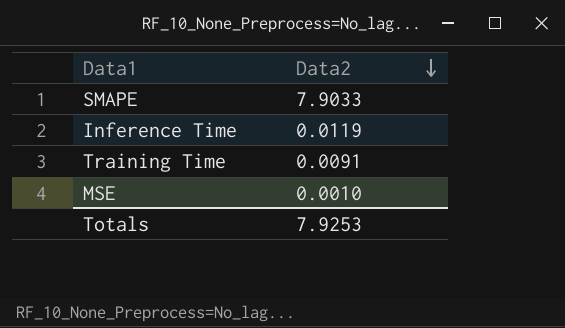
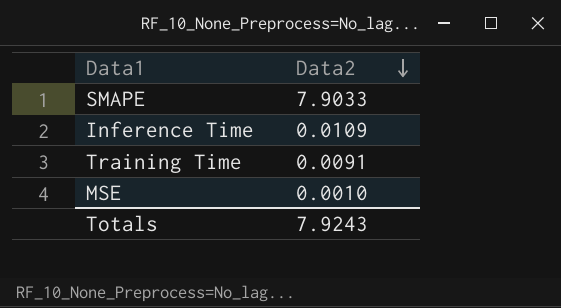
Inference Time | Data2: 0.0119 -> 0.0109
Totals | Data2: 7.9253 -> 7.9243

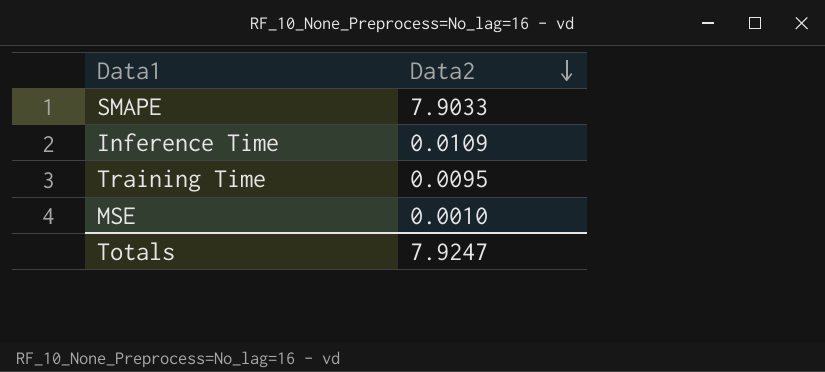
Training Time | Data2: 0.0091 -> 0.0095
Totals | Data2: 7.9243 -> 7.9247

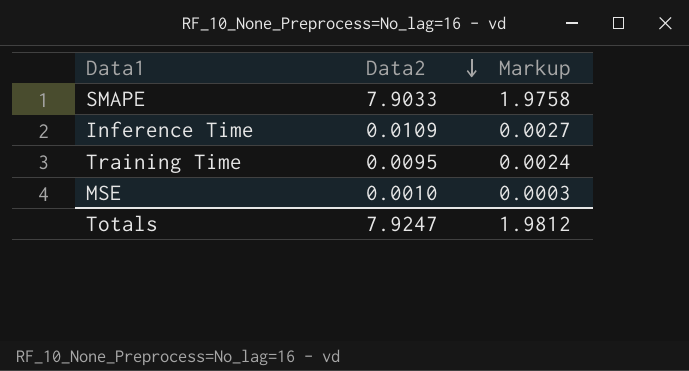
column Markup | formula: none -> [Data2] * 0.25

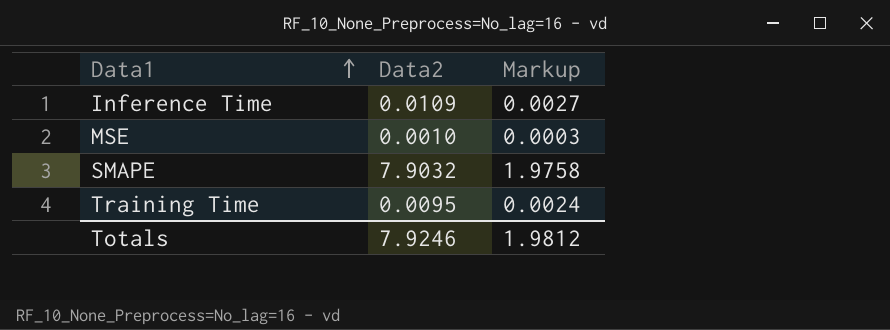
row order: Data2 descending -> Data1 ascending
SMAPE | Data2: 7.9033 -> 7.9032
Totals | Data2: 7.9247 -> 7.9246

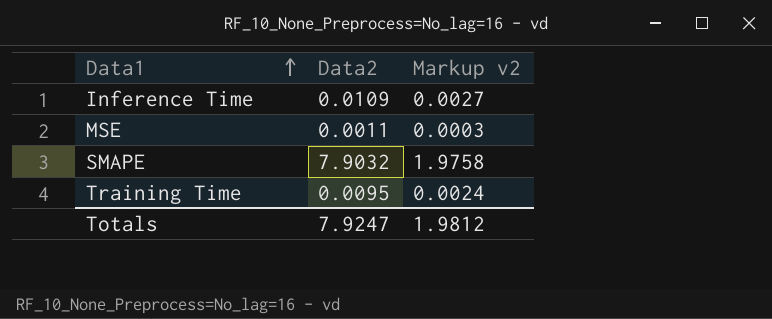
column name: Markup -> Markup v2
MSE | Data2: 0.0010 -> 0.0011
Totals | Data2: 7.9246 -> 7.9247

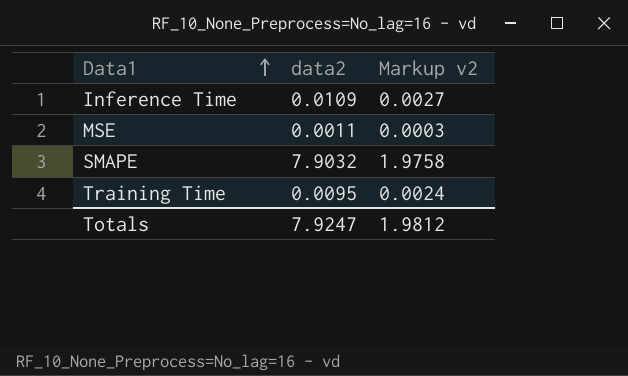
column name: Data2 -> data2

